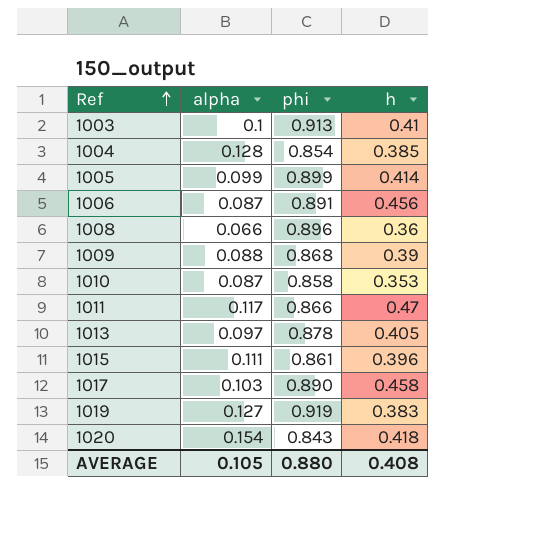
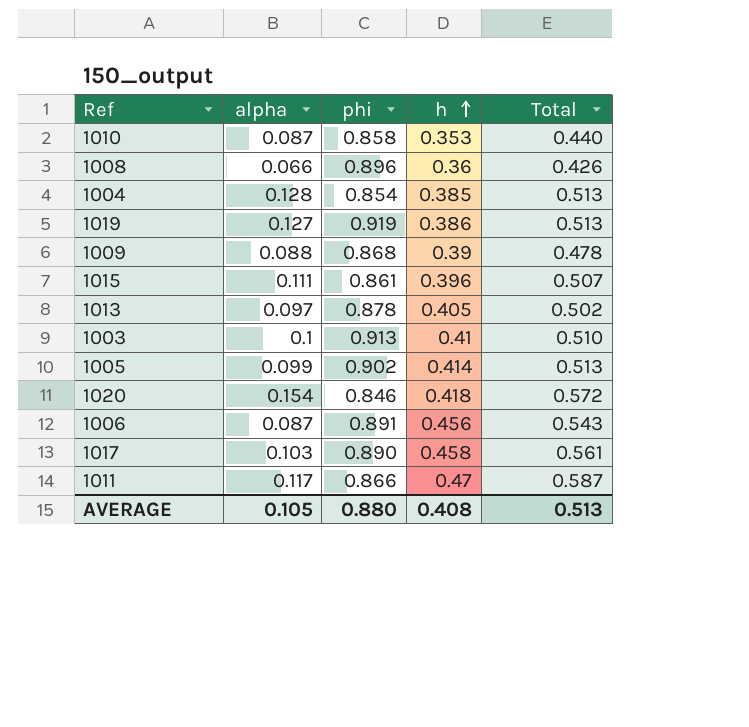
row order: Ref ascending -> h ascending
column Total | formula: none -> [alpha] + [h]
1019 | h: 0.383 -> 0.386
1005 | phi: 0.899 -> 0.902
1020 | phi: 0.843 -> 0.846

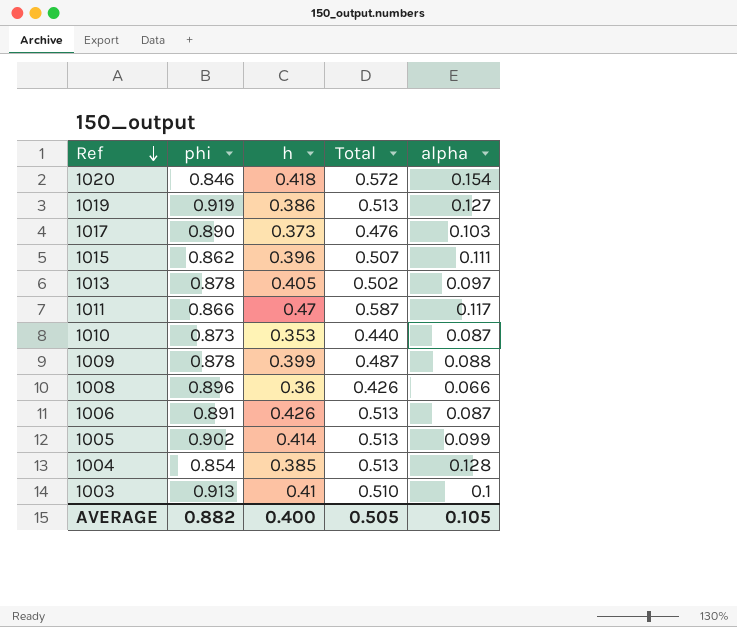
row order: h ascending -> Ref descending
column alpha | position: 2 -> 5
1017 | h: 0.458 -> 0.373
1017 | Total: 0.561 -> 0.476
1015 | phi: 0.861 -> 0.862
1010 | phi: 0.858 -> 0.873
1009 | phi: 0.868 -> 0.878
1009 | h: 0.39 -> 0.399
1009 | Total: 0.478 -> 0.487
1006 | h: 0.456 -> 0.426
1006 | Total: 0.543 -> 0.513
AVERAGE | phi: 0.880 -> 0.882
AVERAGE | h: 0.408 -> 0.400
AVERAGE | Total: 0.513 -> 0.505

